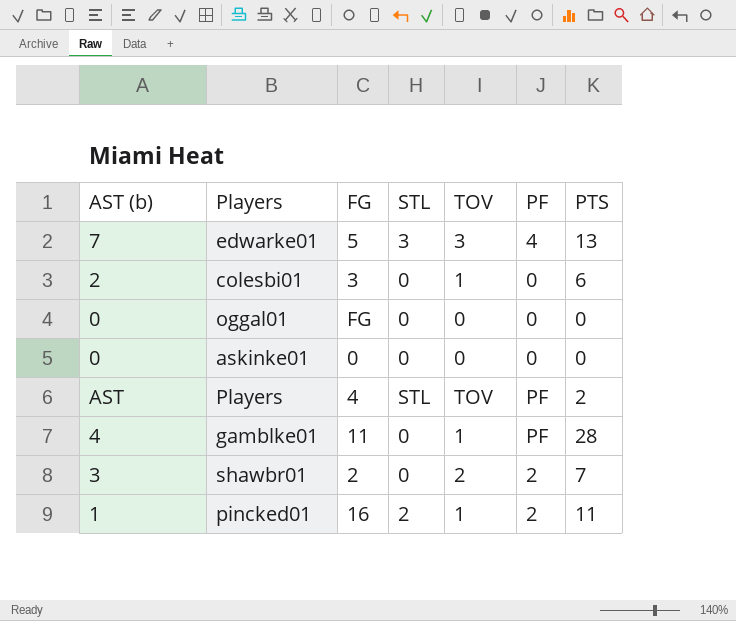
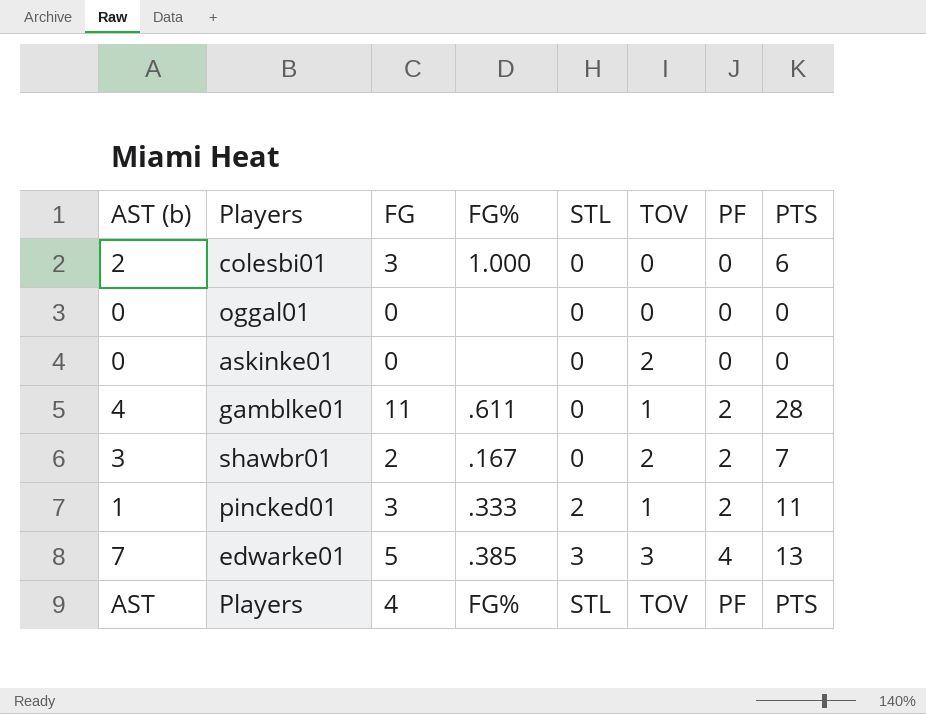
row order: none -> STL ascending
column FG% | position: none -> 4
colesbi01 | TOV: 1 -> 0
oggal01 | FG: FG -> 0
askinke01 | TOV: 0 -> 2
gamblke01 | PF: PF -> 2
pincked01 | FG: 16 -> 3
Players | PTS: 2 -> PTS

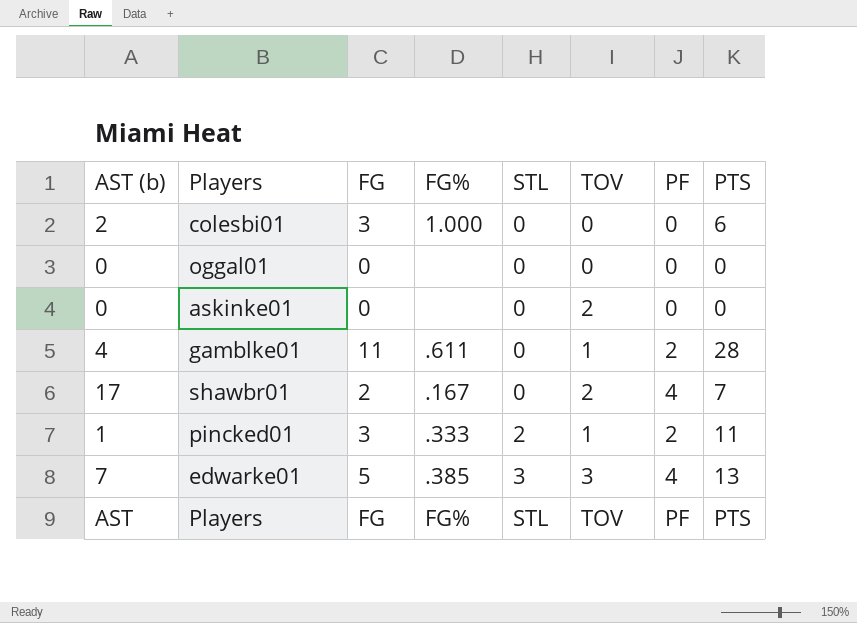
shawbr01 | AST (b): 3 -> 17
shawbr01 | PF: 2 -> 4
Players | FG: 4 -> FG

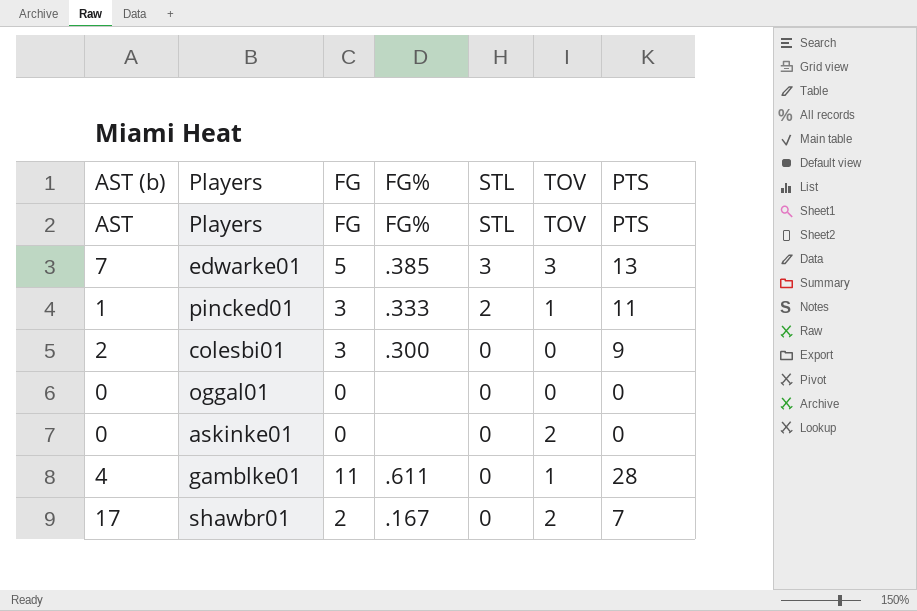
row order: STL ascending -> STL descending
column PF | position: 7 -> none
colesbi01 | FG%: 1.000 -> .300
colesbi01 | PTS: 6 -> 9

